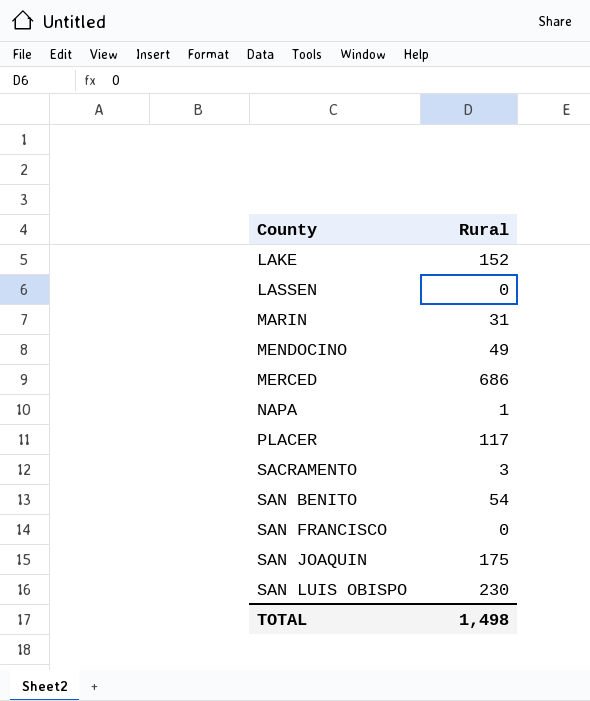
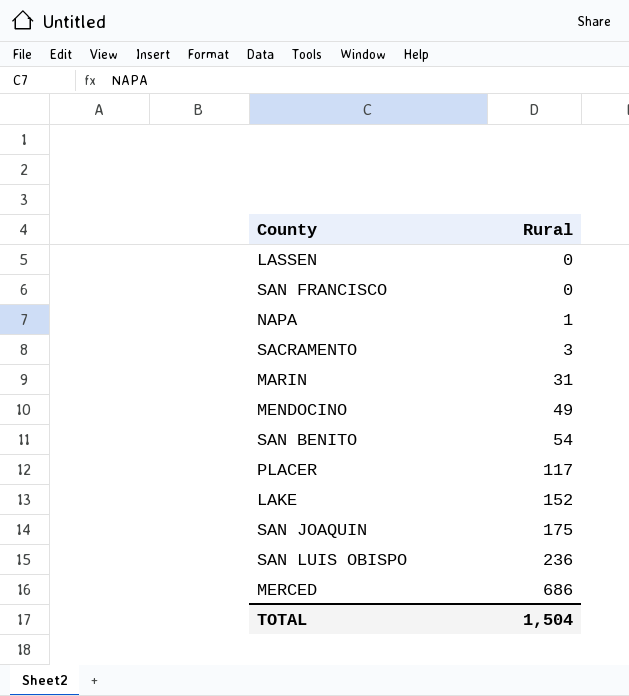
row order: County ascending -> Rural ascending
SAN LUIS OBISPO | Rural: 230 -> 236
TOTAL | Rural: 1,498 -> 1,504

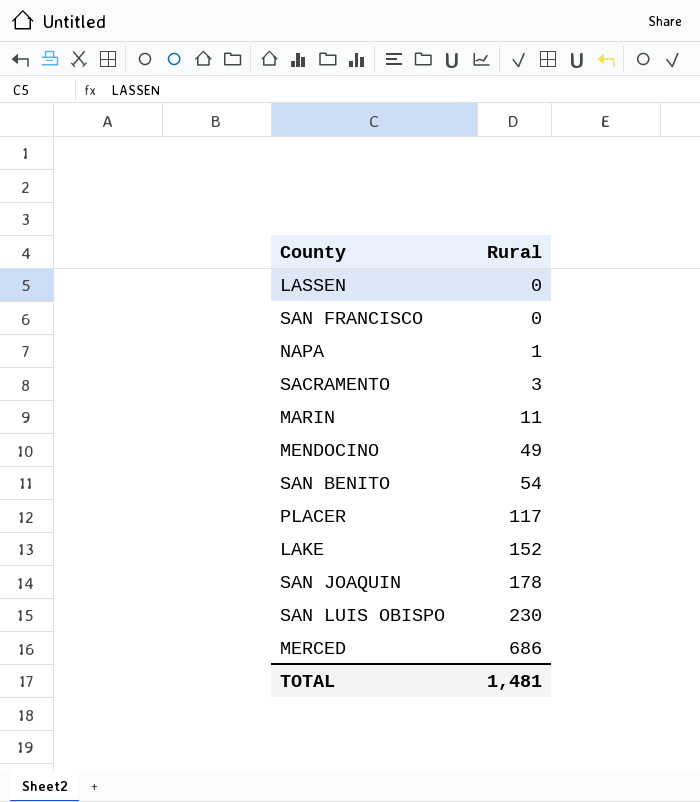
MARIN | Rural: 31 -> 11
SAN JOAQUIN | Rural: 175 -> 178
SAN LUIS OBISPO | Rural: 236 -> 230
TOTAL | Rural: 1,504 -> 1,481

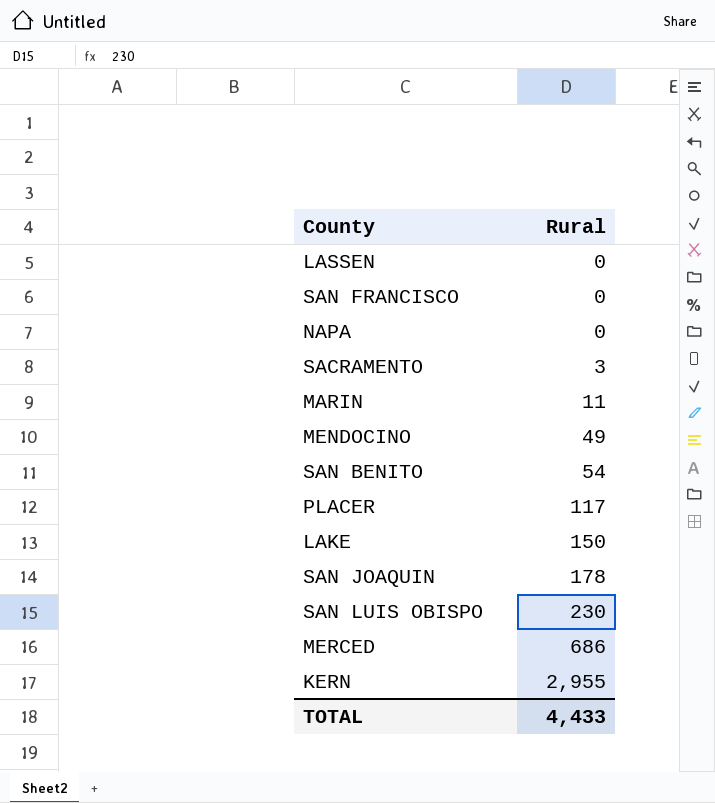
NAPA | Rural: 1 -> 0
LAKE | Rural: 152 -> 150
row KERN: none -> 2,955
TOTAL | Rural: 1,481 -> 4,433

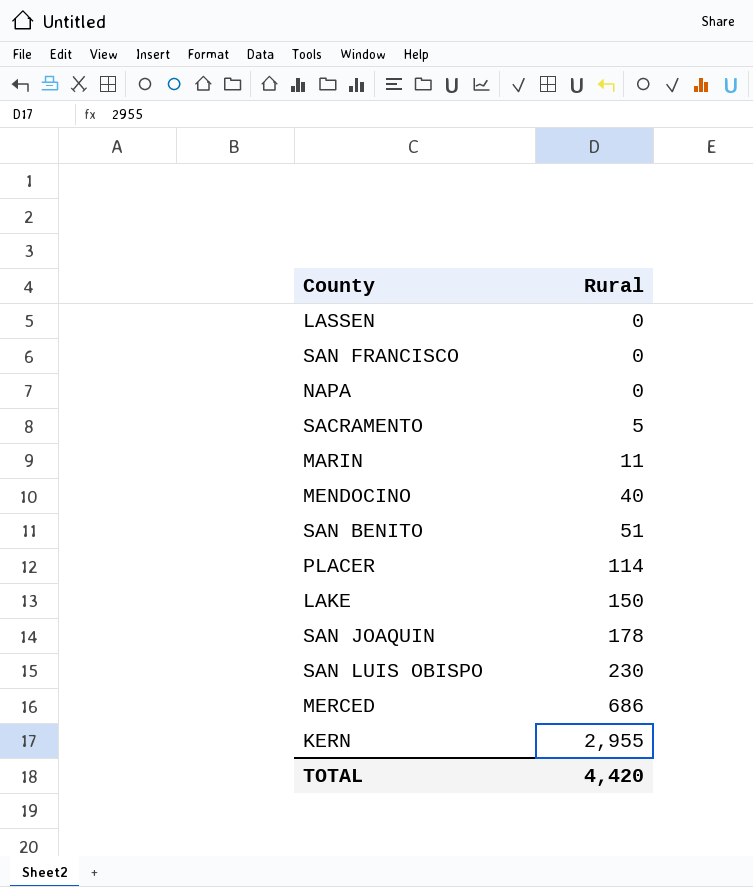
SACRAMENTO | Rural: 3 -> 5
MENDOCINO | Rural: 49 -> 40
SAN BENITO | Rural: 54 -> 51
PLACER | Rural: 117 -> 114
TOTAL | Rural: 4,433 -> 4,420

